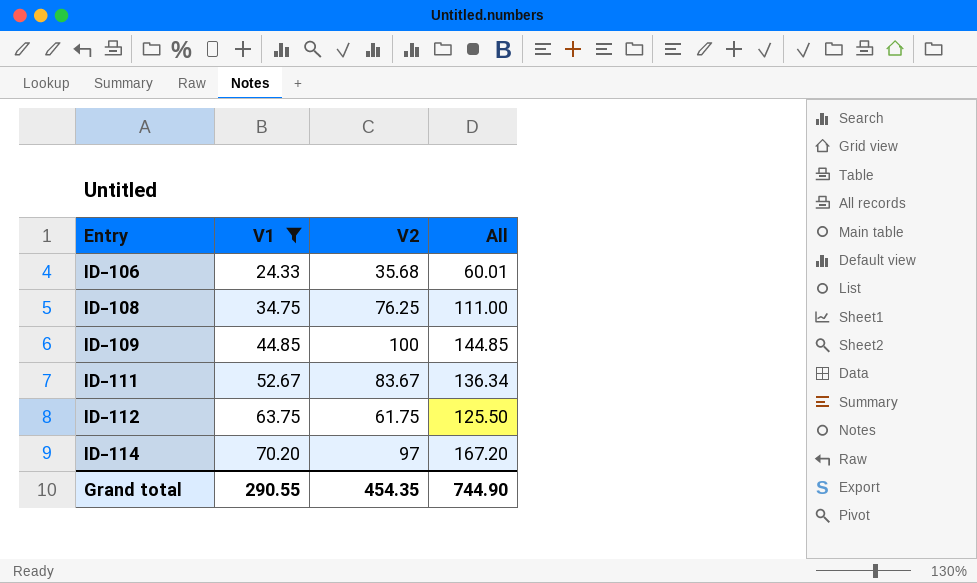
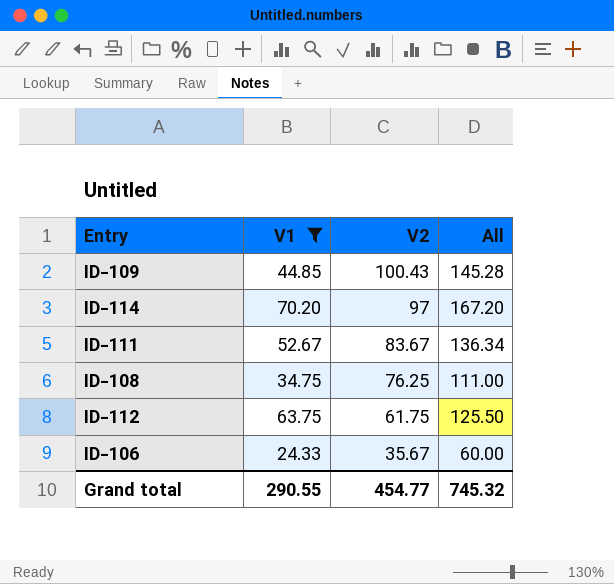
row order: Entry ascending -> V2 descending
ID-109 | V2: 100 -> 100.43
ID-109 | All: 144.85 -> 145.28
ID-106 | V2: 35.68 -> 35.67
ID-106 | All: 60.01 -> 60.00
Grand total | V2: 454.35 -> 454.77
Grand total | All: 744.90 -> 745.32

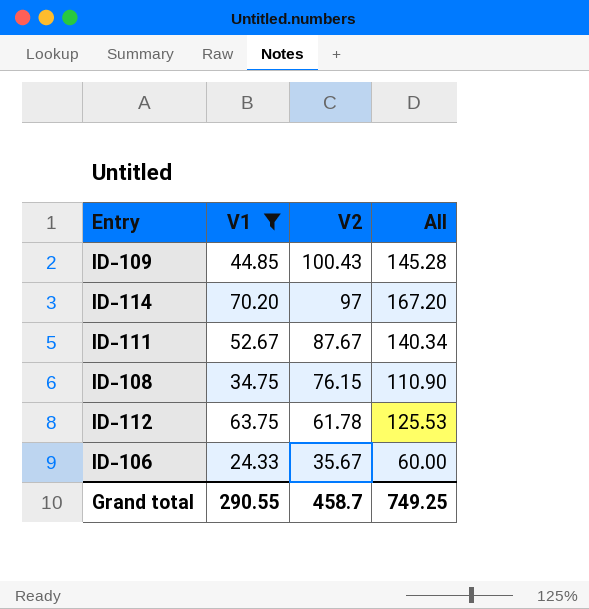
ID-111 | V2: 83.67 -> 87.67
ID-111 | All: 136.34 -> 140.34
ID-108 | V2: 76.25 -> 76.15
ID-108 | All: 111.00 -> 110.90
ID-112 | V2: 61.75 -> 61.78
ID-112 | All: 125.50 -> 125.53
Grand total | V2: 454.77 -> 458.7
Grand total | All: 745.32 -> 749.25

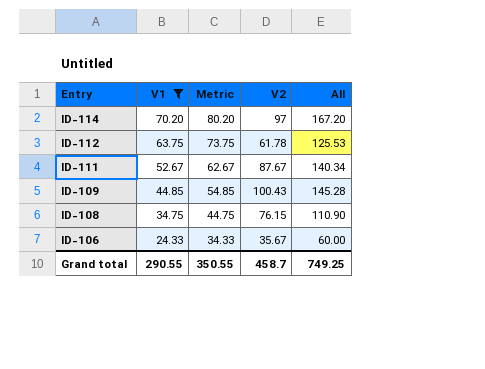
row order: V2 descending -> Entry descending
column Metric | formula: none -> [V1] + 10

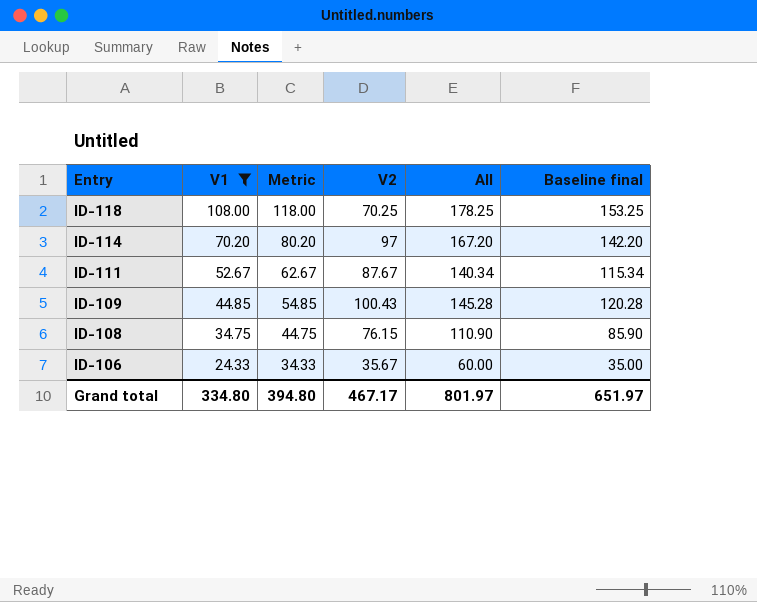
column Baseline final | formula: none -> [All] - 25
row ID-112: 63.75 | 73.75 | 61.78 | 125.53 -> none
row ID-118: none -> 108.00 | 118.00 | 70.25 | 178.25 | 153.25
Grand total | V1: 290.55 -> 334.80
Grand total | Metric: 350.55 -> 394.80
Grand total | V2: 458.7 -> 467.17
Grand total | All: 749.25 -> 801.97

